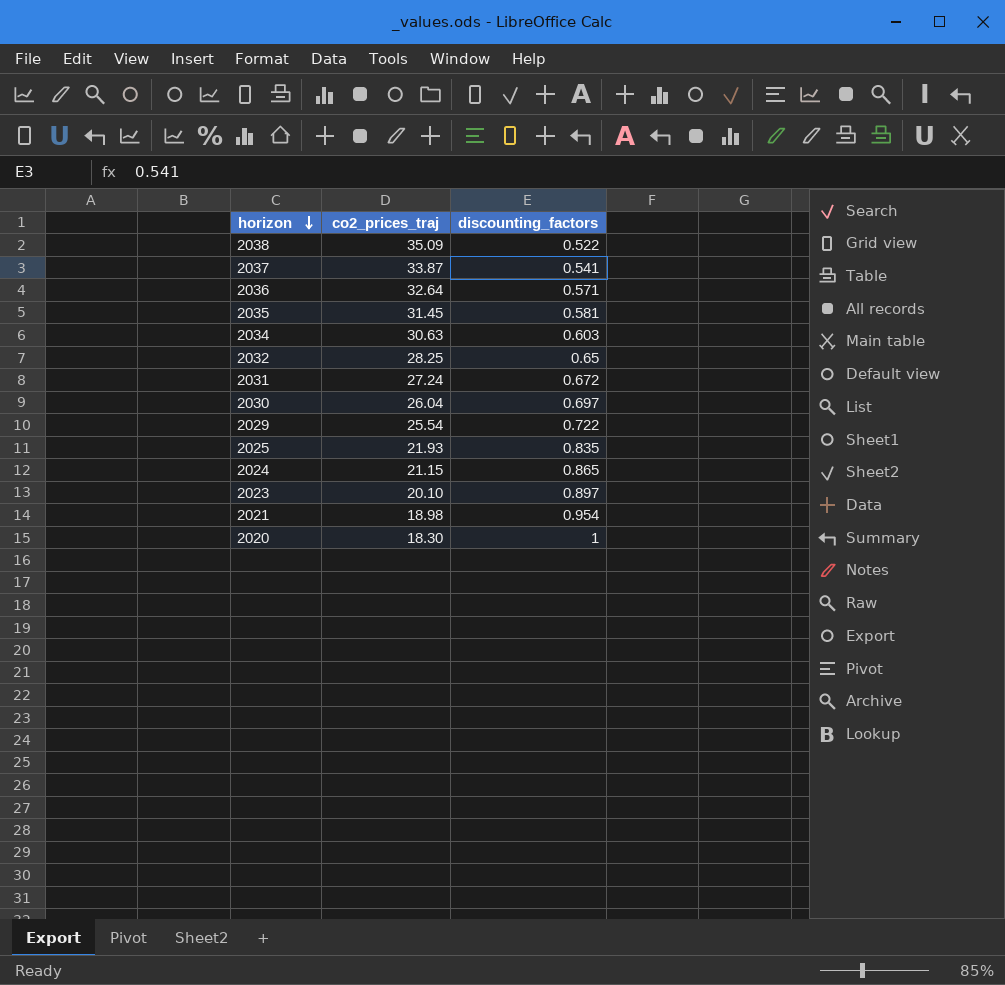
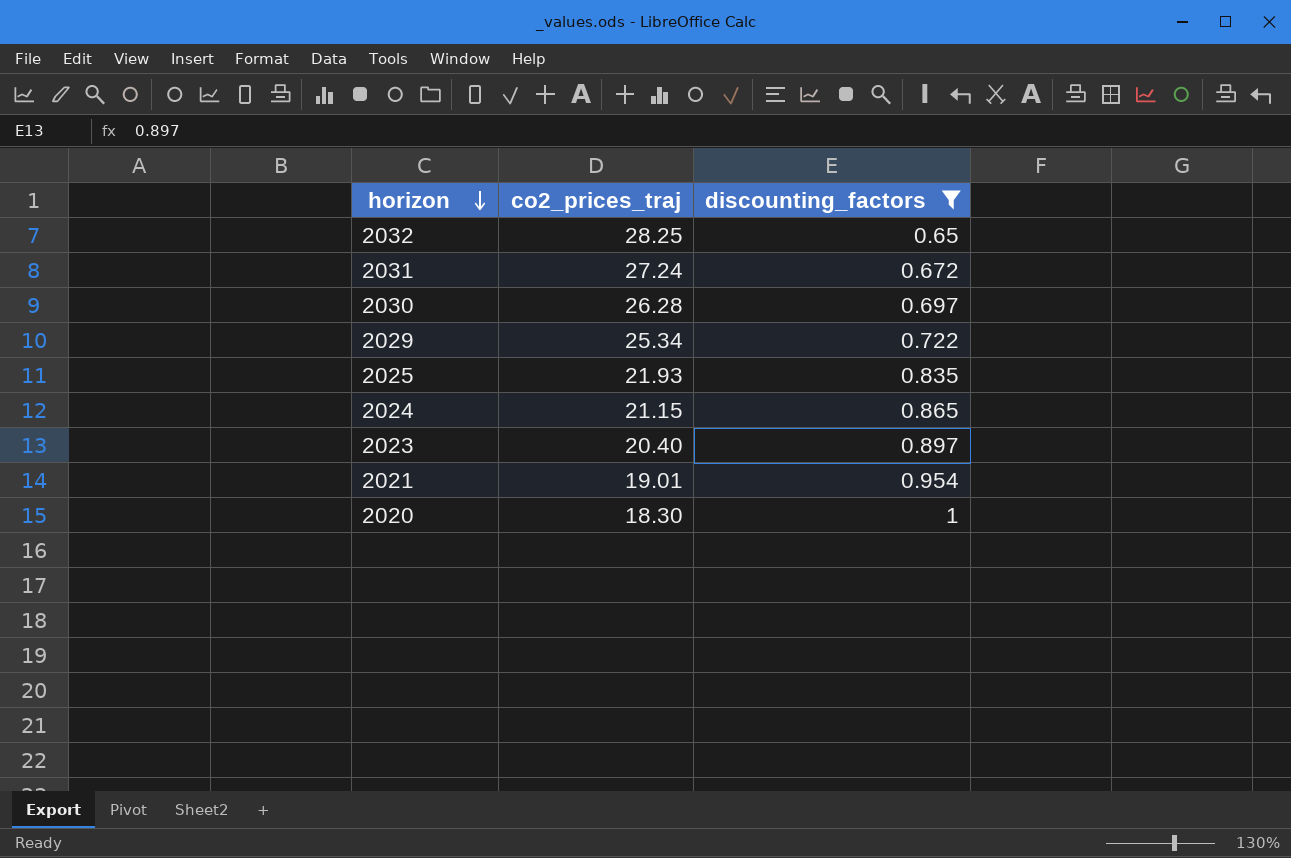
filter: none -> discounting_factors >= 0.65
2030 | co2_prices_traj: 26.04 -> 26.28
2029 | co2_prices_traj: 25.54 -> 25.34
2023 | co2_prices_traj: 20.10 -> 20.40
2021 | co2_prices_traj: 18.98 -> 19.01

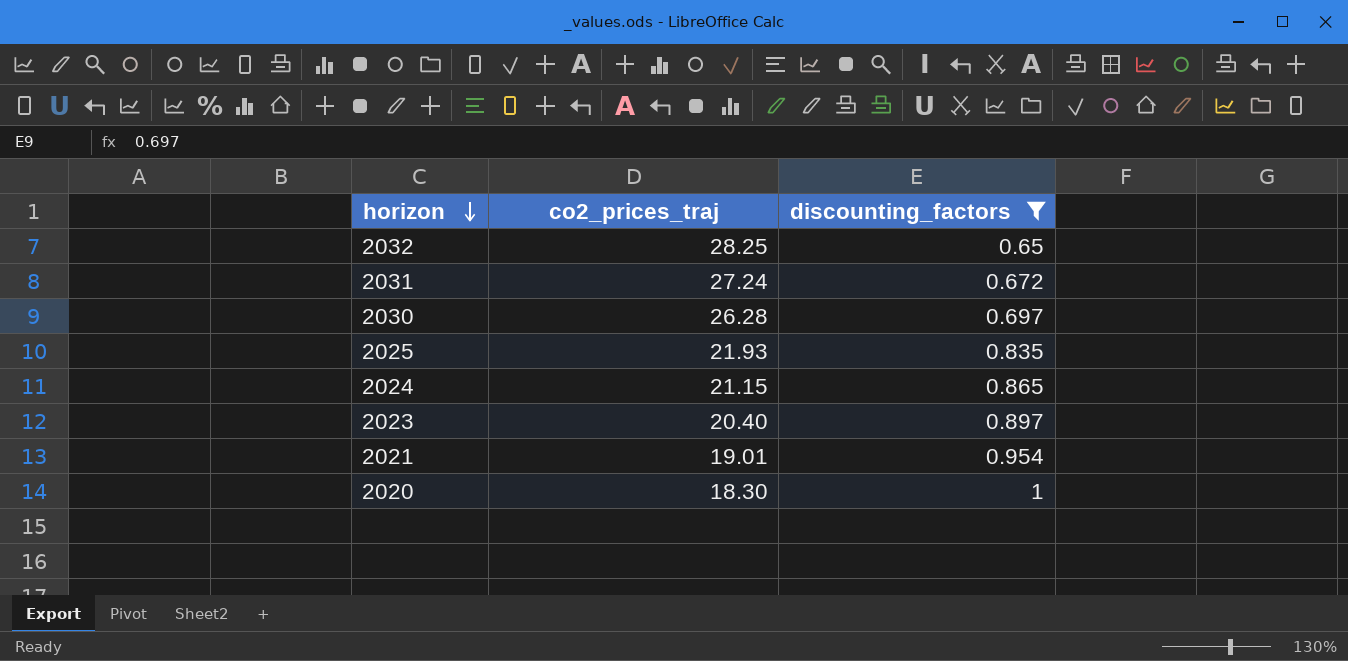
row 2029: 25.34 | 0.722 -> none

